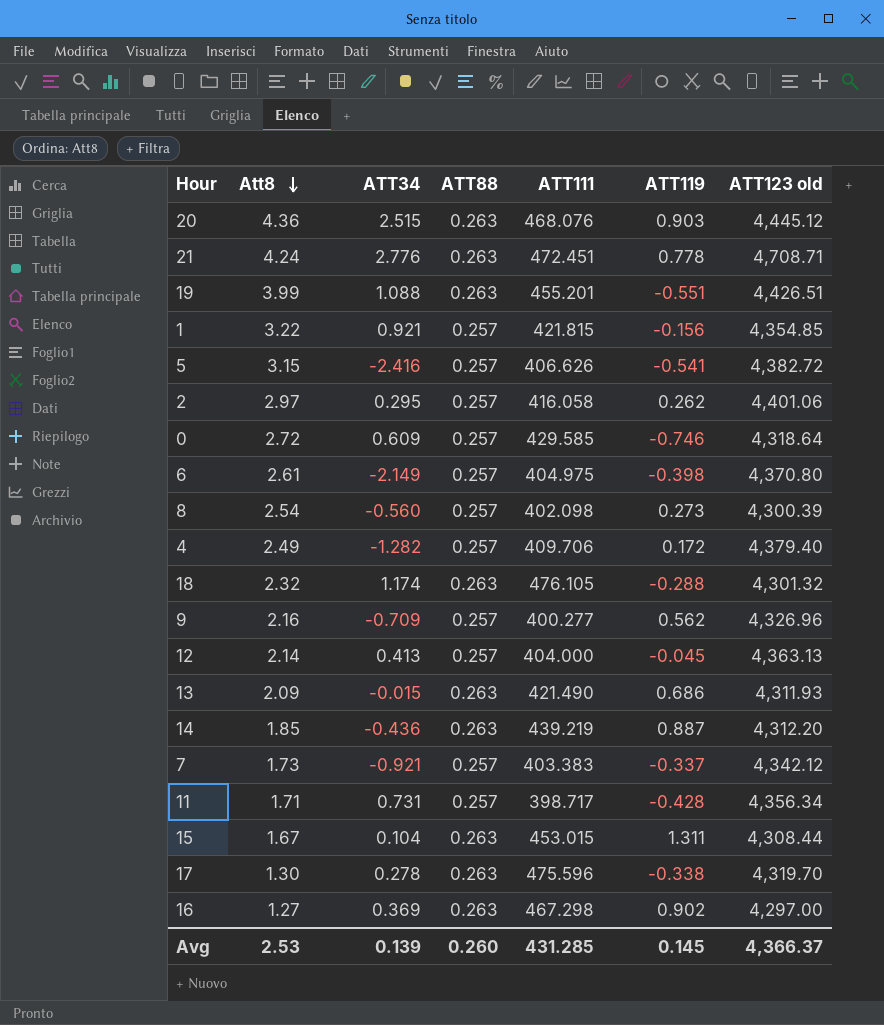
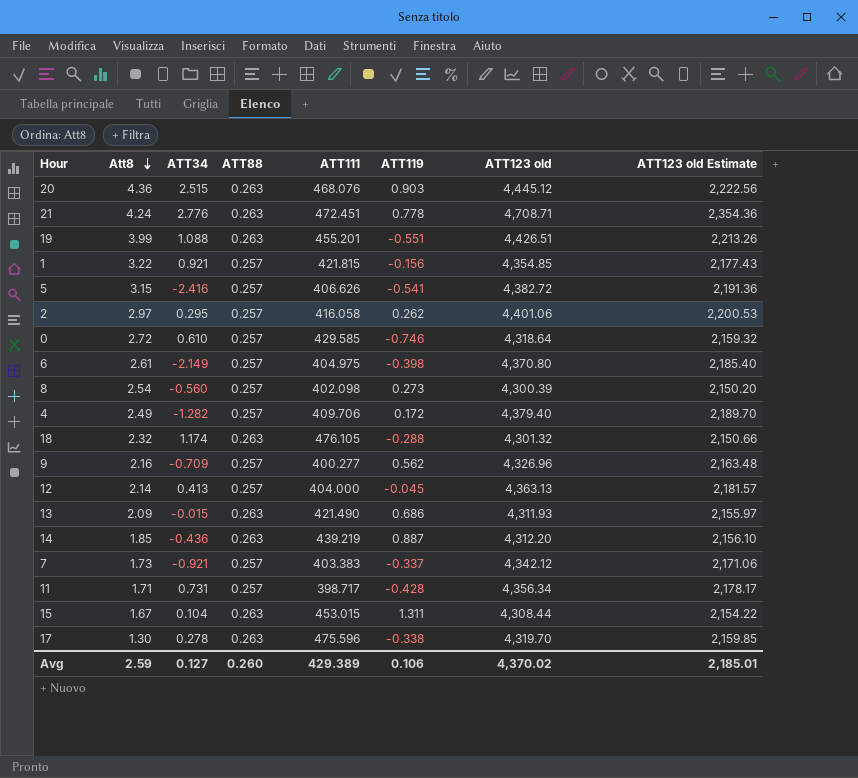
column ATT123 old Estimate | formula: none -> [ATT123 old] * 0.5
row 16: 1.27 | 0.369 | 0.263 | 467.298 | 0.902 | 4,297.00 -> none
0 | ATT34: 0.609 -> 0.610
Avg | Att8: 2.53 -> 2.59
Avg | ATT34: 0.139 -> 0.127
Avg | ATT111: 431.285 -> 429.389
Avg | ATT119: 0.145 -> 0.106
Avg | ATT123 old: 4,366.37 -> 4,370.02

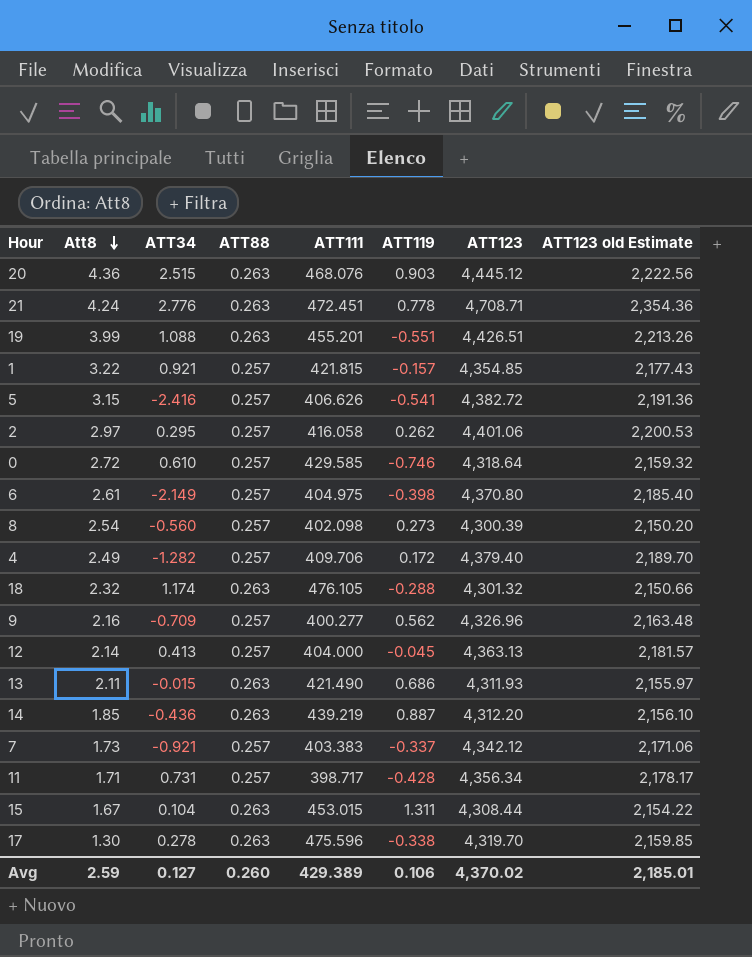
column name: ATT123 old -> ATT123
1 | ATT119: -0.156 -> -0.157
13 | Att8: 2.09 -> 2.11

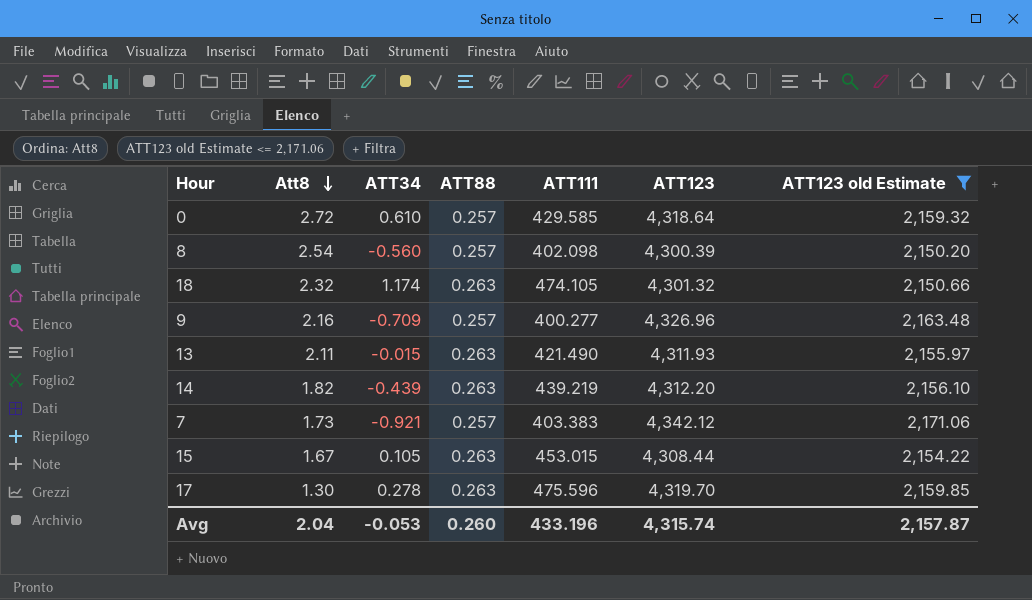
filter: none -> ATT123 old Estimate <= 2,171.06
column ATT119 | position: 6 -> none
18 | ATT111: 476.105 -> 474.105
14 | Att8: 1.85 -> 1.82
14 | ATT34: -0.436 -> -0.439
15 | ATT34: 0.104 -> 0.105
Avg | Att8: 2.59 -> 2.04
Avg | ATT34: 0.127 -> -0.053
Avg | ATT111: 429.389 -> 433.196
Avg | ATT123: 4,370.02 -> 4,315.74
Avg | ATT123 old Estimate: 2,185.01 -> 2,157.87

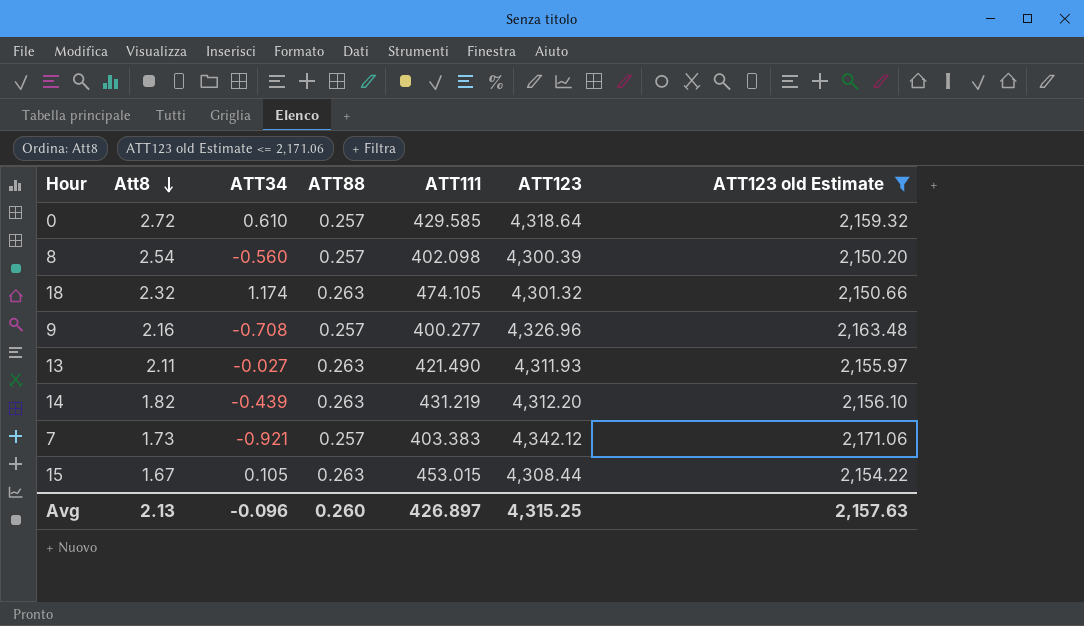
row 17: 1.30 | 0.278 | 0.263 | 475.596 | 4,319.70 | 2,159.85 -> none
9 | ATT34: -0.709 -> -0.708
13 | ATT34: -0.015 -> -0.027
14 | ATT111: 439.219 -> 431.219
Avg | Att8: 2.04 -> 2.13
Avg | ATT34: -0.053 -> -0.096
Avg | ATT111: 433.196 -> 426.897
Avg | ATT123: 4,315.74 -> 4,315.25
Avg | ATT123 old Estimate: 2,157.87 -> 2,157.63

